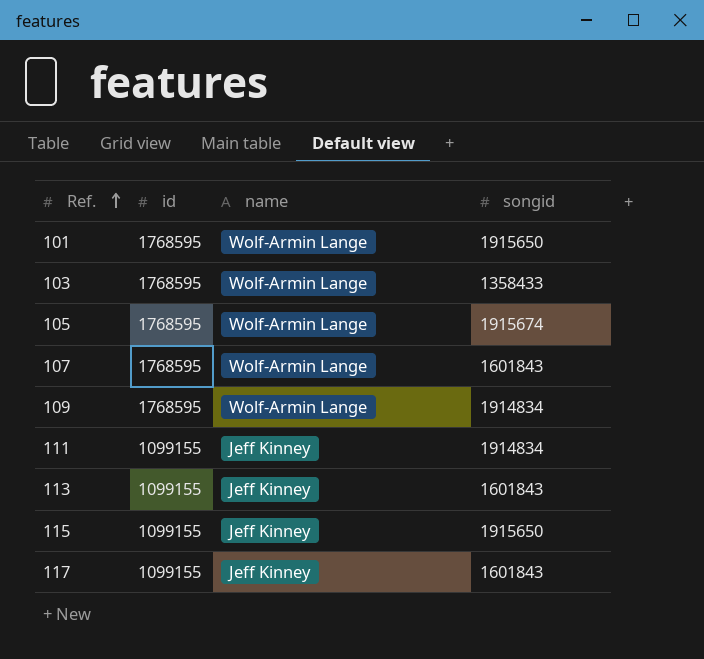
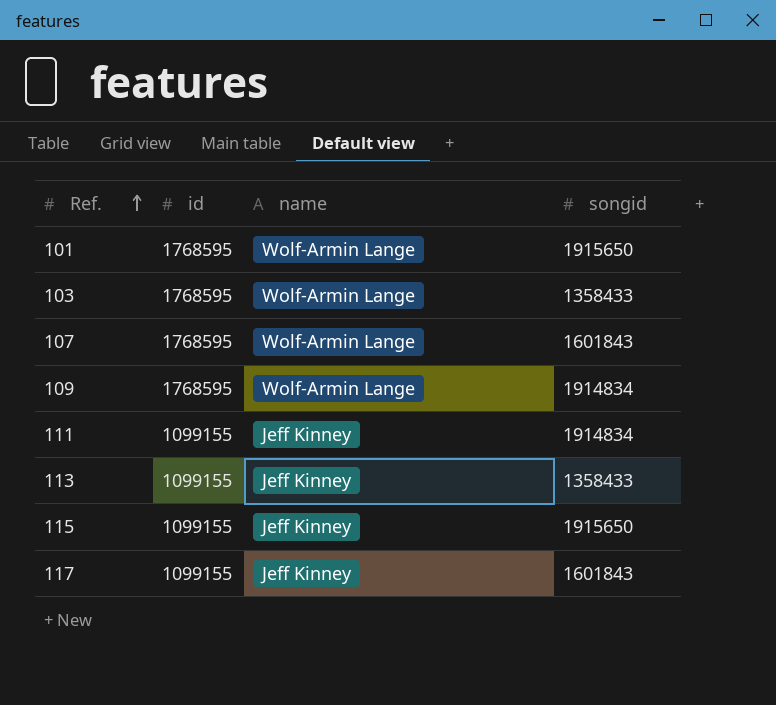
row 105: 1768595 | Wolf-Armin Lange | 1915674 -> none
113 | songid: 1601843 -> 1358433

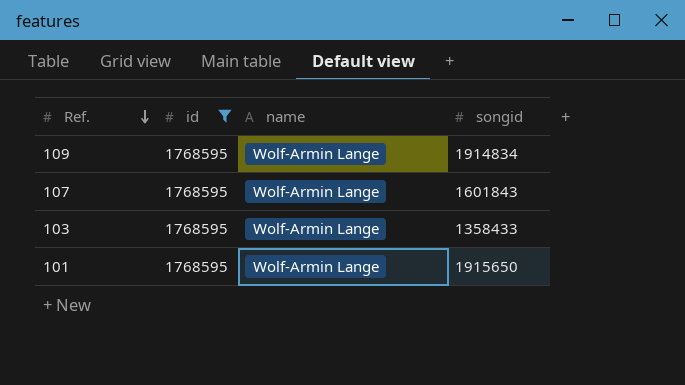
filter: none -> id = 1768595
row order: Ref. ascending -> Ref. descending

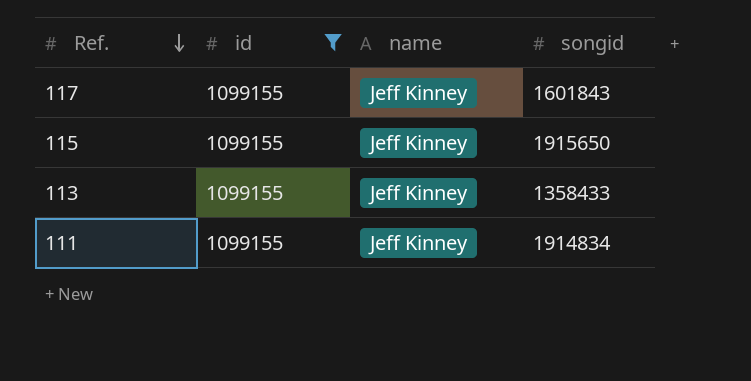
filter: id = 1768595 -> id = 1099155

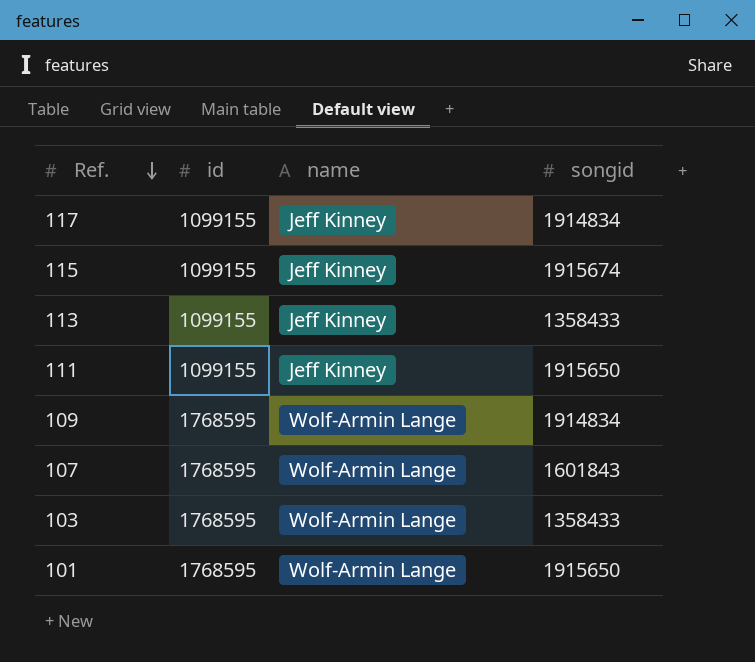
filter: id = 1099155 -> none
117 | songid: 1601843 -> 1914834
115 | songid: 1915650 -> 1915674
111 | songid: 1914834 -> 1915650

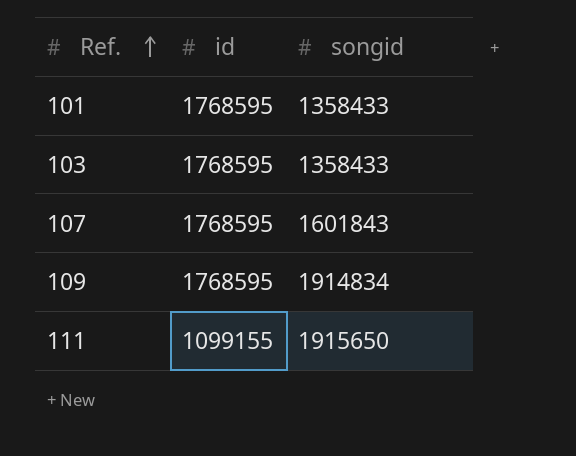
row order: Ref. descending -> Ref. ascending
column name | position: 3 -> none
row 117: 1099155 | Jeff Kinney | 1914834 -> none
row 115: 1099155 | Jeff Kinney | 1915674 -> none
row 113: 1099155 | Jeff Kinney | 1358433 -> none
101 | songid: 1915650 -> 1358433

